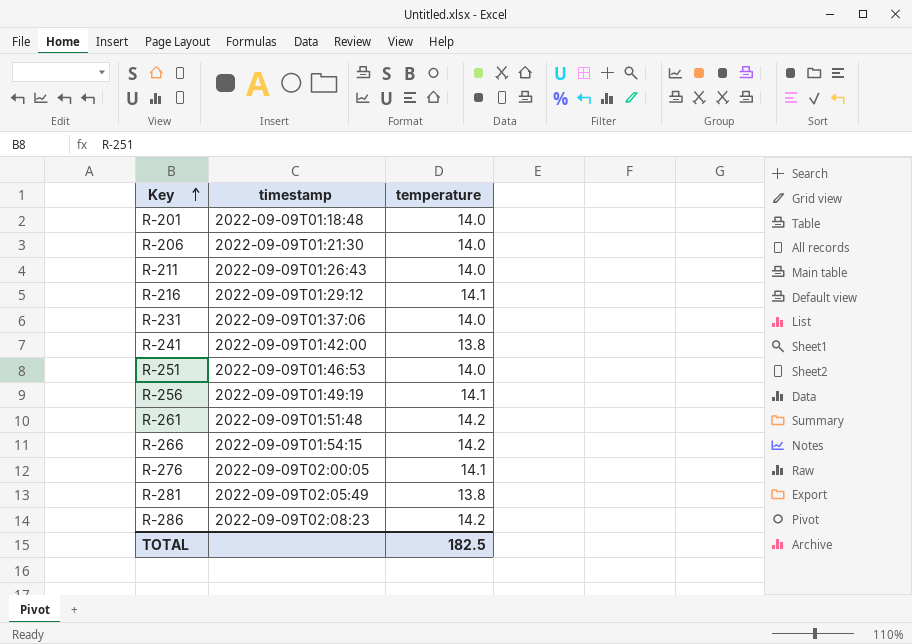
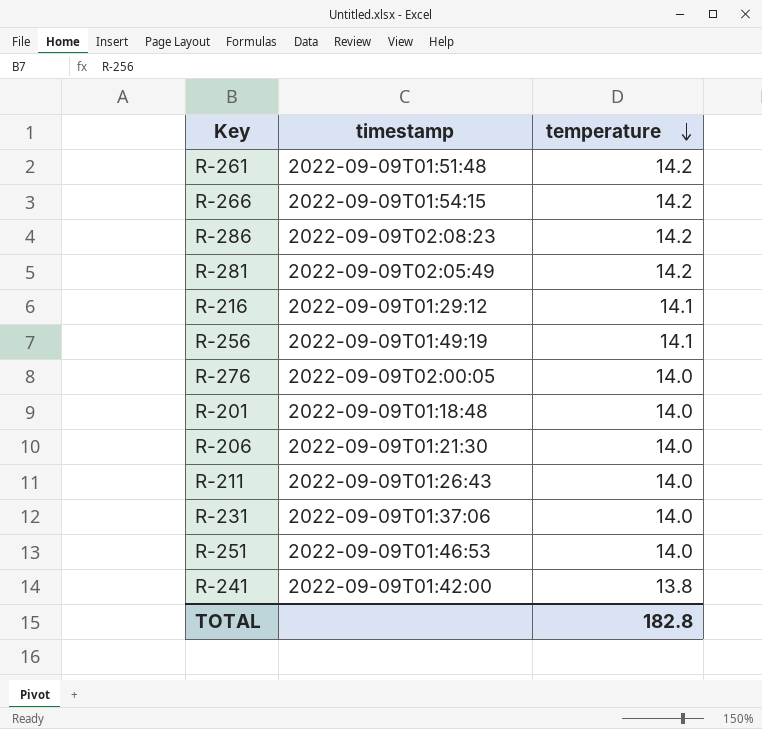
row order: Key ascending -> temperature descending
R-281 | temperature: 13.8 -> 14.2
R-276 | temperature: 14.1 -> 14.0
TOTAL | temperature: 182.5 -> 182.8

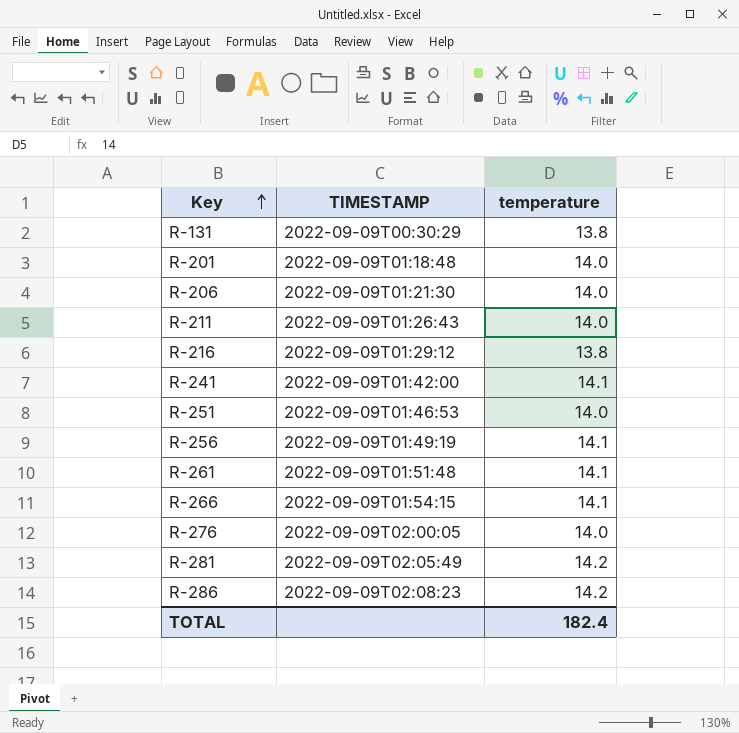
row order: temperature descending -> Key ascending
column name: timestamp -> TIMESTAMP
row R-231: 2022-09-09T01:37:06 | 14.0 -> none
row R-131: none -> 2022-09-09T00:30:29 | 13.8
R-216 | temperature: 14.1 -> 13.8
R-241 | temperature: 13.8 -> 14.1
R-261 | temperature: 14.2 -> 14.1
R-266 | temperature: 14.2 -> 14.1
TOTAL | temperature: 182.8 -> 182.4

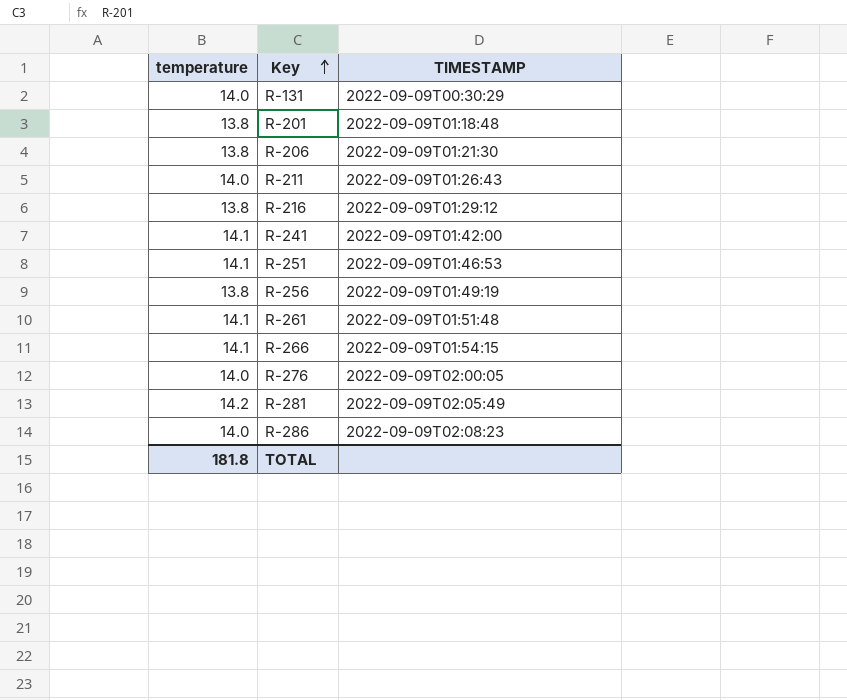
column temperature | position: 3 -> 1
R-131 | temperature: 13.8 -> 14.0
R-201 | temperature: 14.0 -> 13.8
R-206 | temperature: 14.0 -> 13.8
R-251 | temperature: 14.0 -> 14.1
R-256 | temperature: 14.1 -> 13.8
R-286 | temperature: 14.2 -> 14.0
TOTAL | temperature: 182.4 -> 181.8

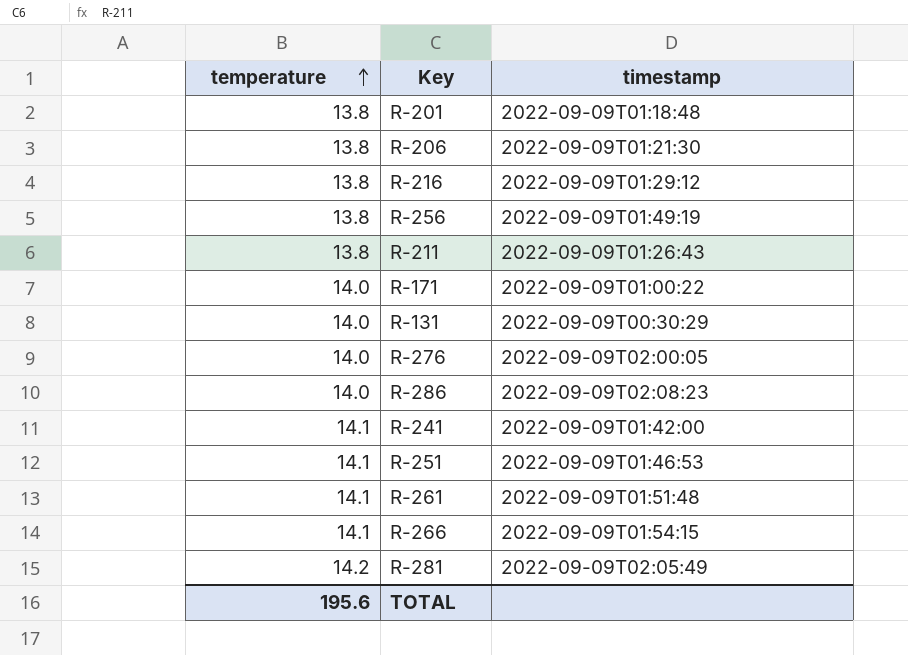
row order: Key ascending -> temperature ascending
column name: TIMESTAMP -> timestamp
R-211 | temperature: 14.0 -> 13.8
row R-171: none -> 14.0 | 2022-09-09T01:00:22
TOTAL | temperature: 181.8 -> 195.6

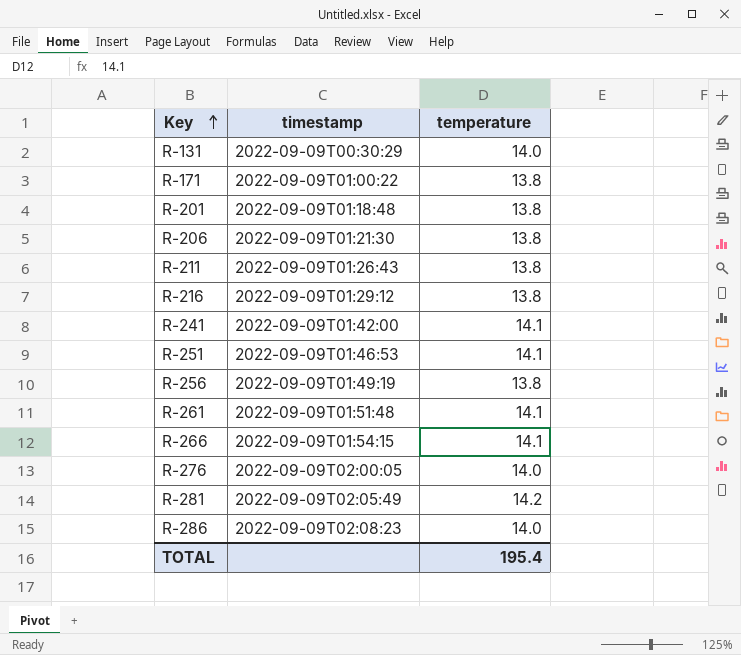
row order: temperature ascending -> Key ascending
column temperature | position: 1 -> 3
R-171 | temperature: 14.0 -> 13.8
TOTAL | temperature: 195.6 -> 195.4

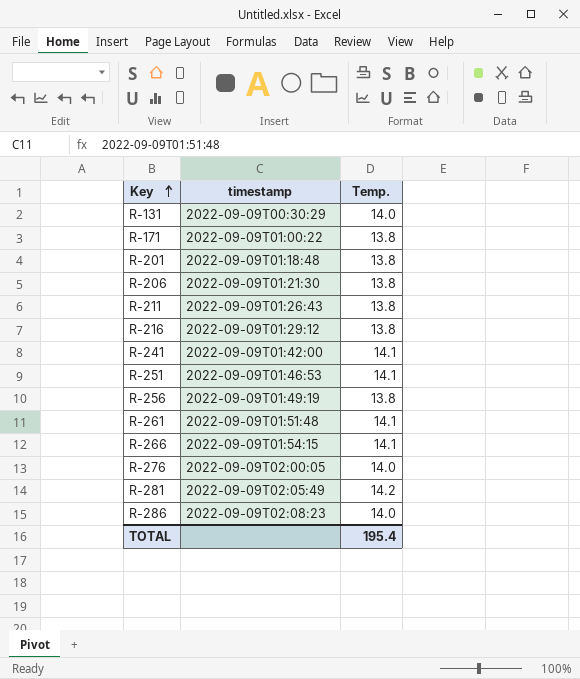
column name: temperature -> Temp.

